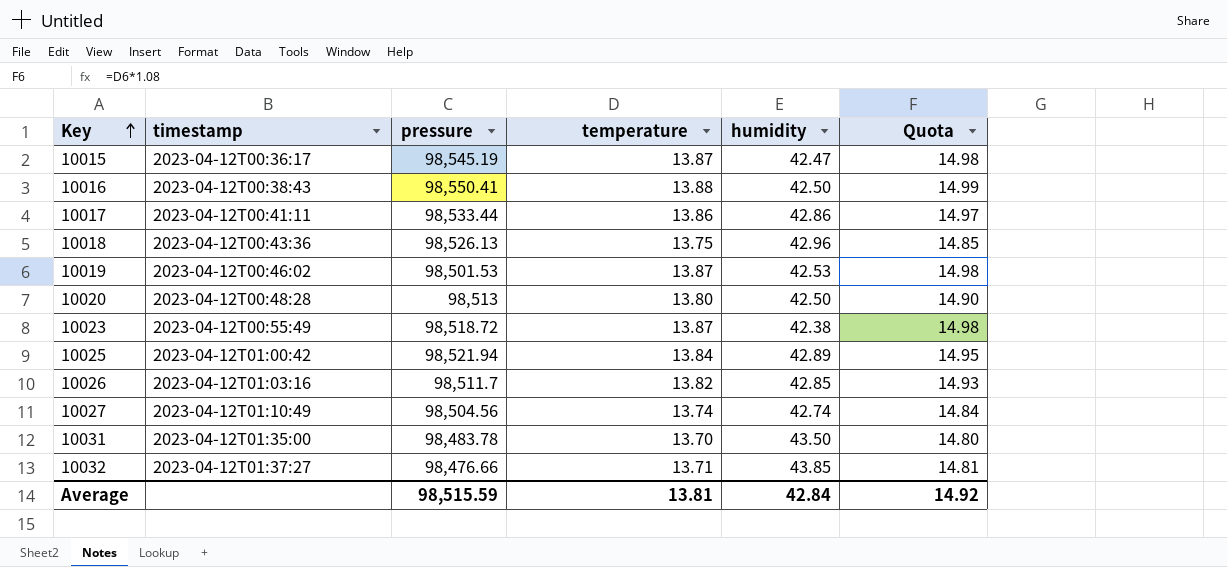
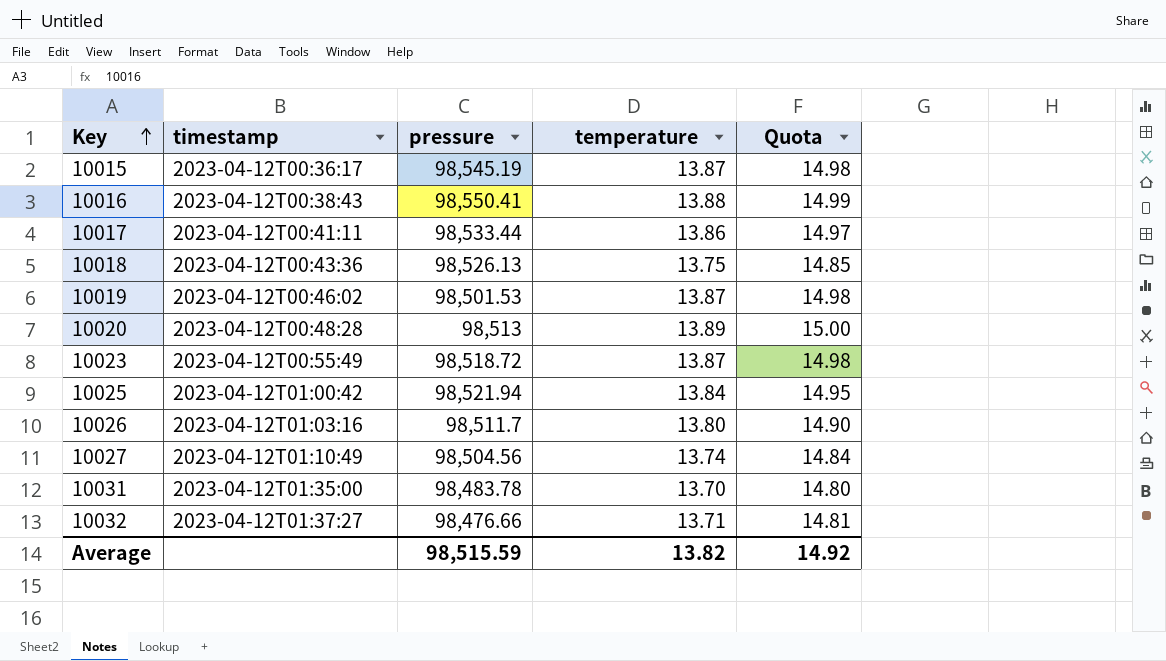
column humidity | position: 5 -> none
10020 | temperature: 13.80 -> 13.89
10020 | Quota: 14.90 -> 15.00
10026 | temperature: 13.82 -> 13.80
10026 | Quota: 14.93 -> 14.90
Average | temperature: 13.81 -> 13.82

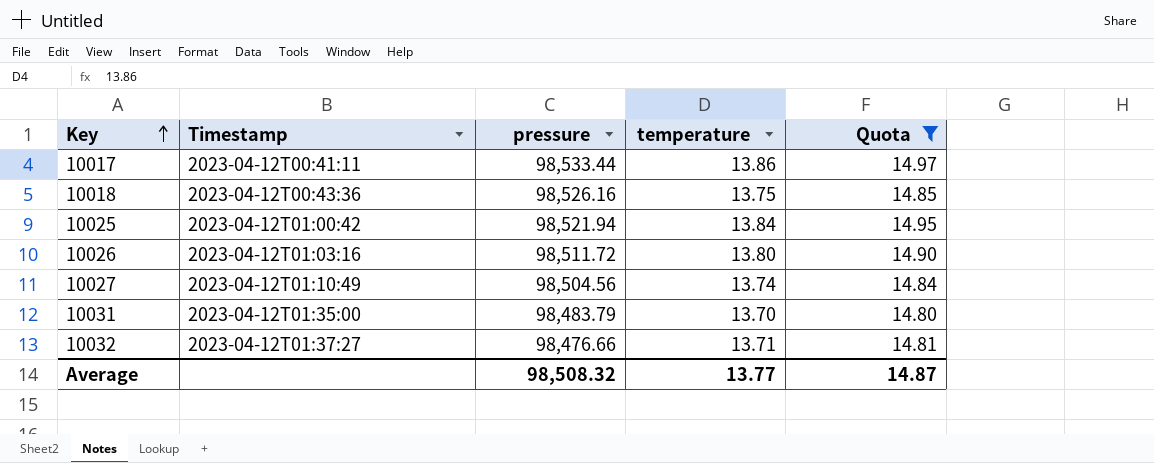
filter: none -> Quota <= 14.97
column name: timestamp -> Timestamp
10018 | pressure: 98,526.13 -> 98,526.16
10026 | pressure: 98,511.7 -> 98,511.72
10031 | pressure: 98,483.78 -> 98,483.79
Average | pressure: 98,515.59 -> 98,508.32
Average | temperature: 13.82 -> 13.77
Average | Quota: 14.92 -> 14.87

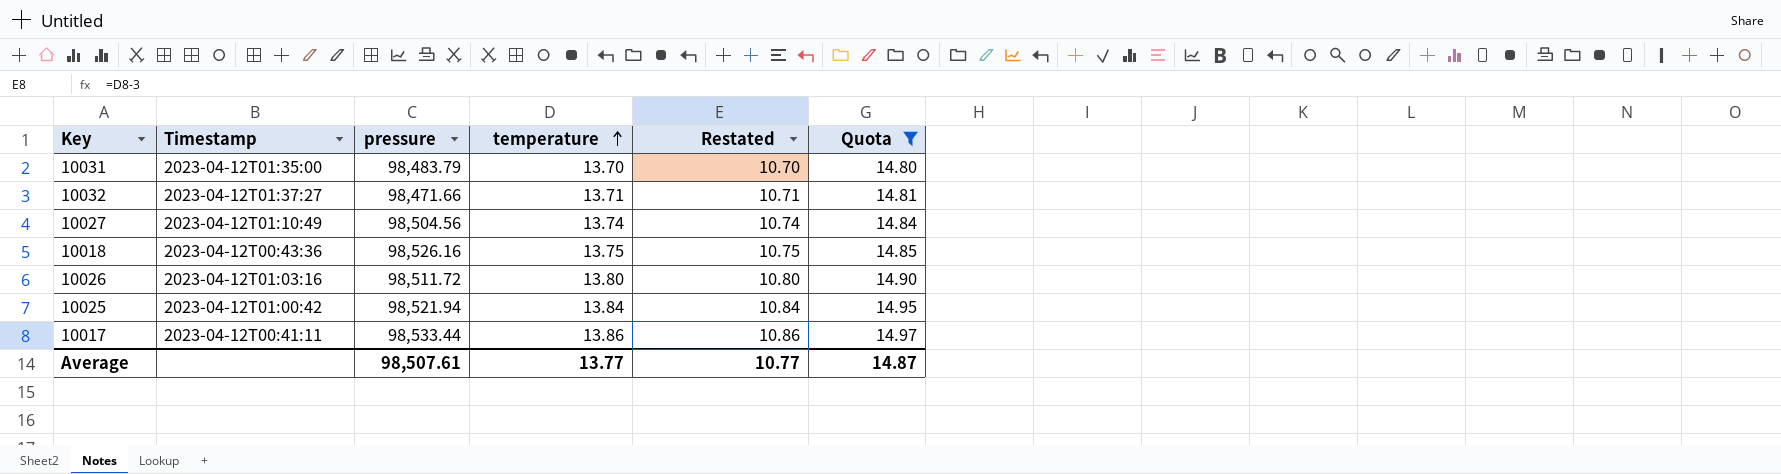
row order: Key ascending -> temperature ascending
column Restated | formula: none -> [temperature] - 3
10032 | pressure: 98,476.66 -> 98,471.66
Average | pressure: 98,508.32 -> 98,507.61

